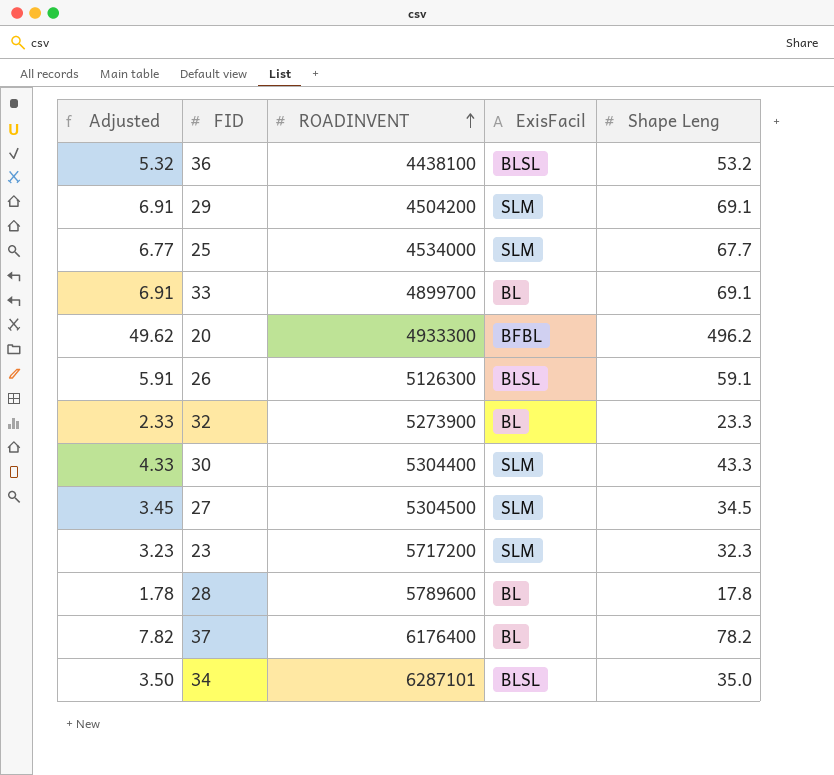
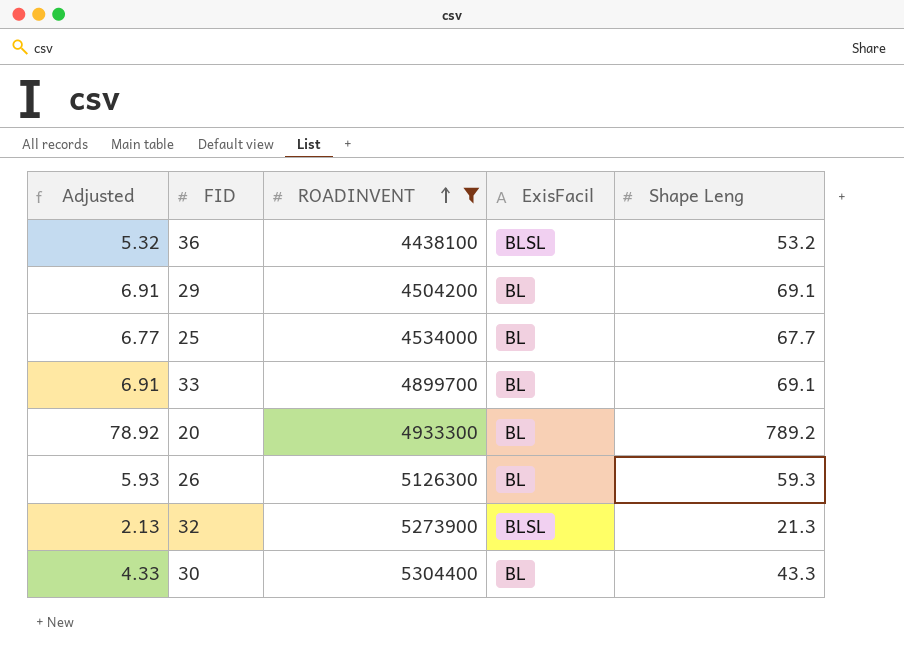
filter: none -> ROADINVENT <= 5304400
29 | ExisFacil: SLM -> BL
25 | ExisFacil: SLM -> BL
20 | Adjusted: 49.62 -> 78.92
20 | ExisFacil: BFBL -> BL
20 | Shape Leng: 496.2 -> 789.2
26 | Adjusted: 5.91 -> 5.93
26 | ExisFacil: BLSL -> BL
26 | Shape Leng: 59.1 -> 59.3
32 | Adjusted: 2.33 -> 2.13
32 | ExisFacil: BL -> BLSL
32 | Shape Leng: 23.3 -> 21.3
30 | ExisFacil: SLM -> BL

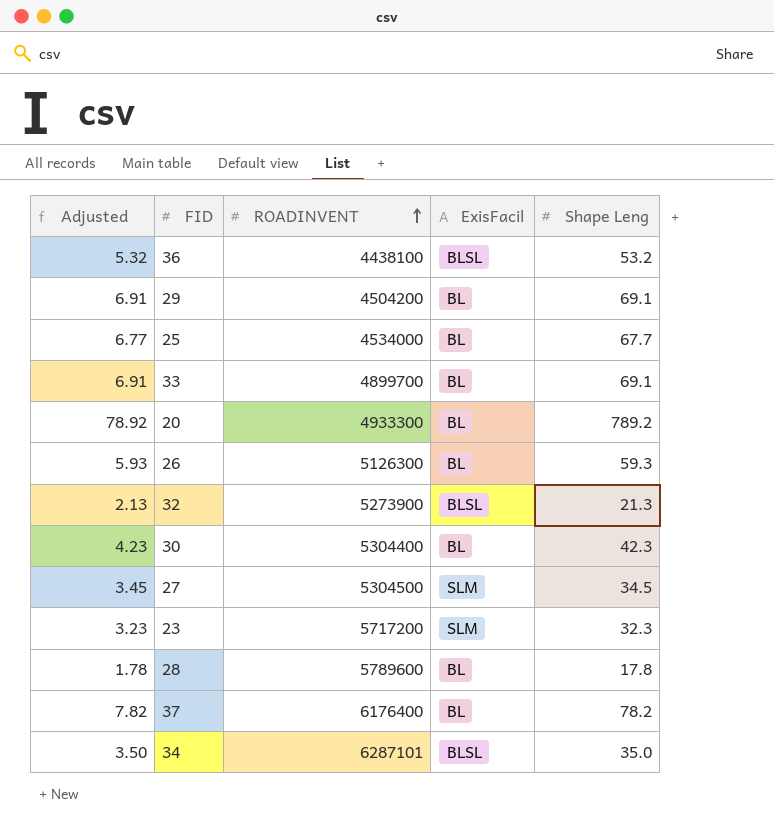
filter: ROADINVENT <= 5304400 -> none
30 | Adjusted: 4.33 -> 4.23
30 | Shape Leng: 43.3 -> 42.3

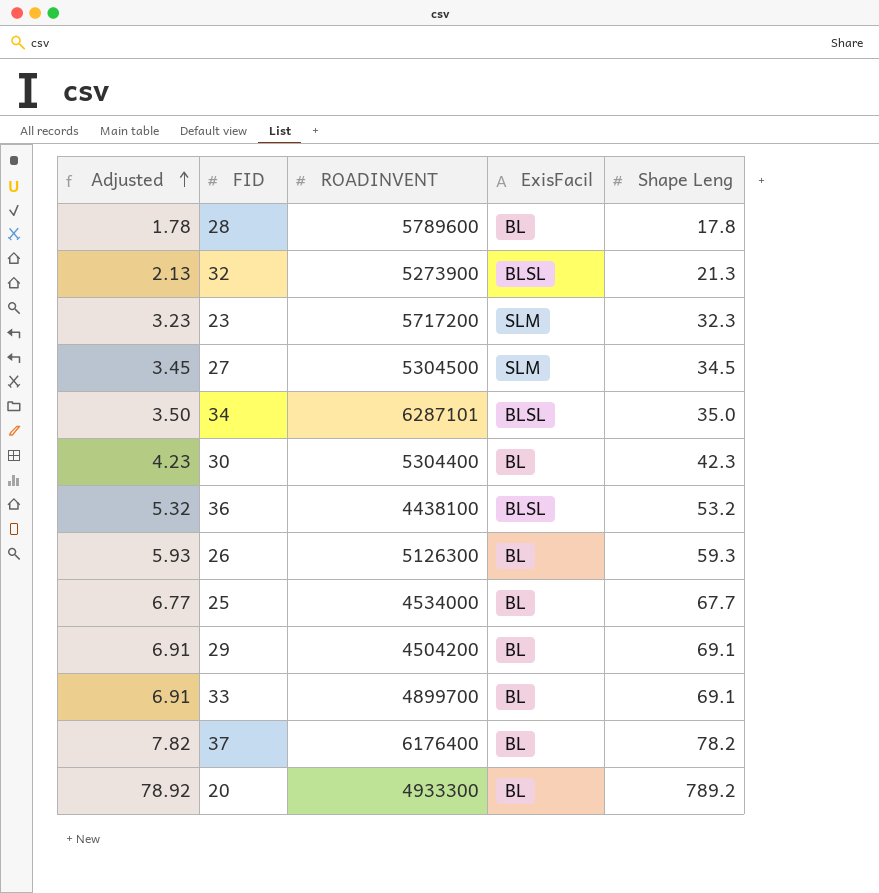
row order: ROADINVENT ascending -> Adjusted ascending

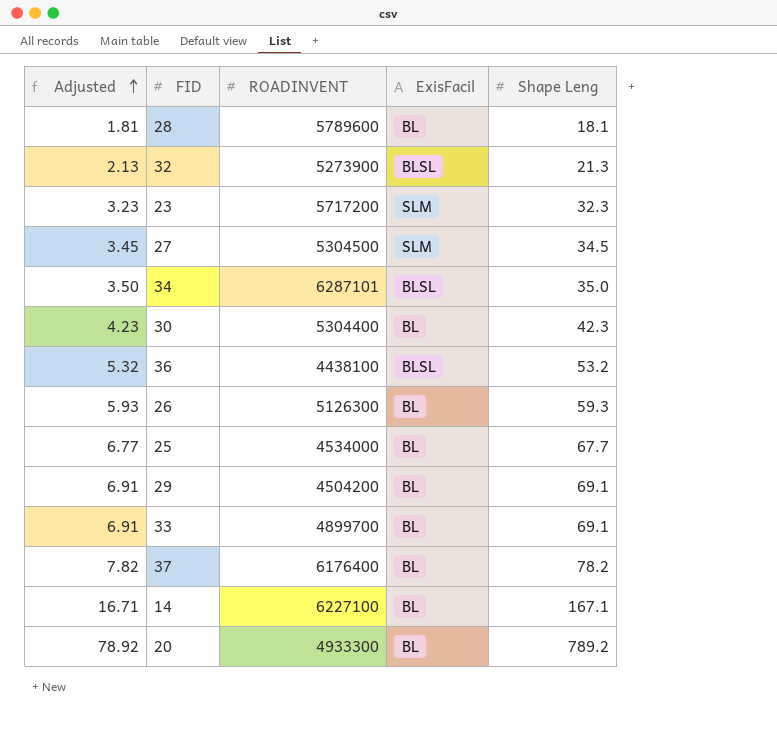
28 | Adjusted: 1.78 -> 1.81
28 | Shape Leng: 17.8 -> 18.1
row 14: none -> 16.71 | 6227100 | BL | 167.1

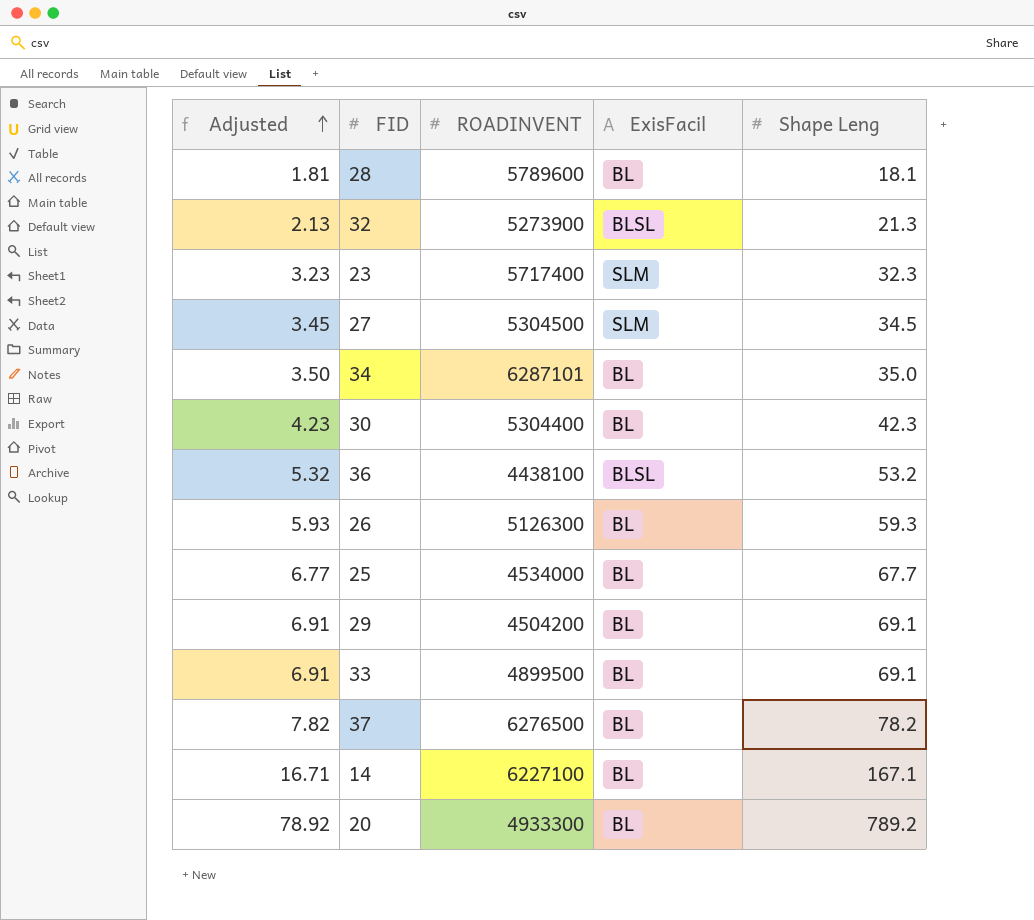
23 | ROADINVENT: 5717200 -> 5717400
34 | ExisFacil: BLSL -> BL
33 | ROADINVENT: 4899700 -> 4899500
37 | ROADINVENT: 6176400 -> 6276500

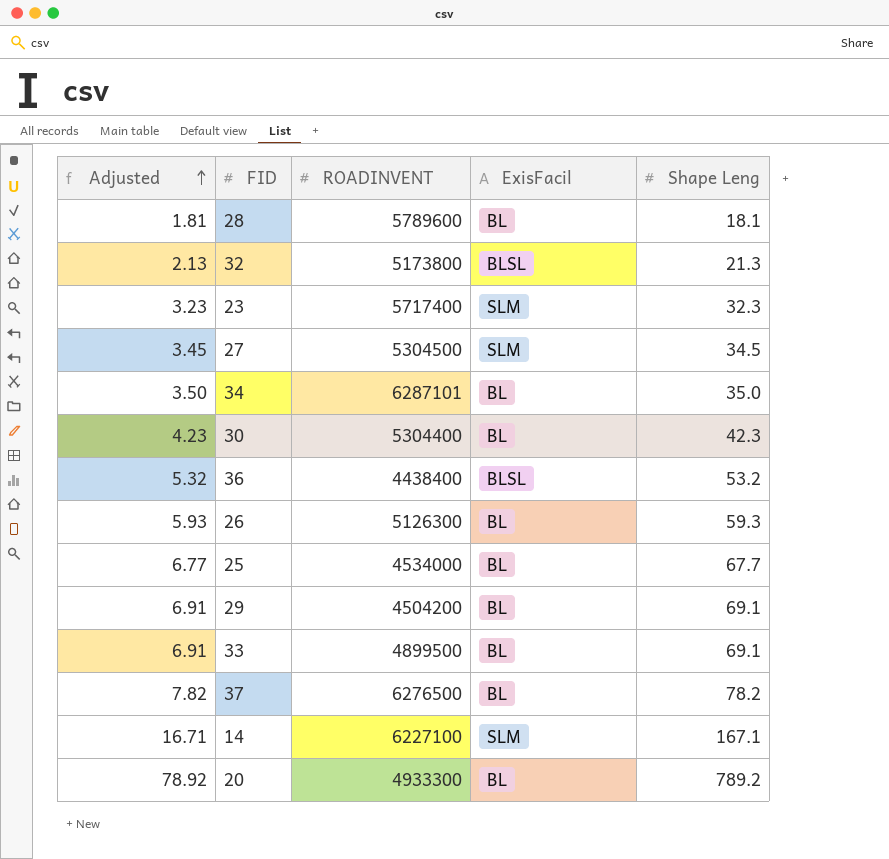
32 | ROADINVENT: 5273900 -> 5173800
36 | ROADINVENT: 4438100 -> 4438400
14 | ExisFacil: BL -> SLM

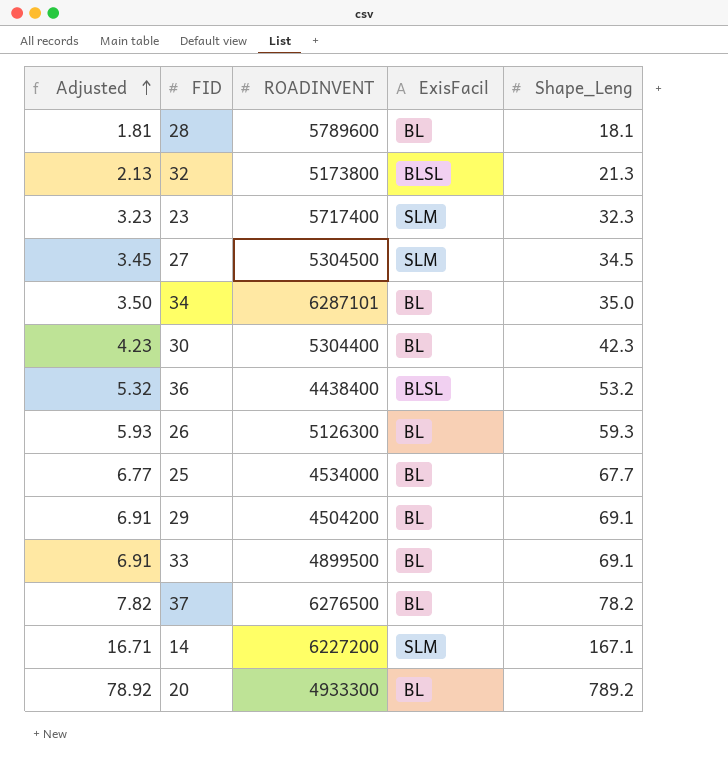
column name: Shape Leng -> Shape_Leng
14 | ROADINVENT: 6227100 -> 6227200

